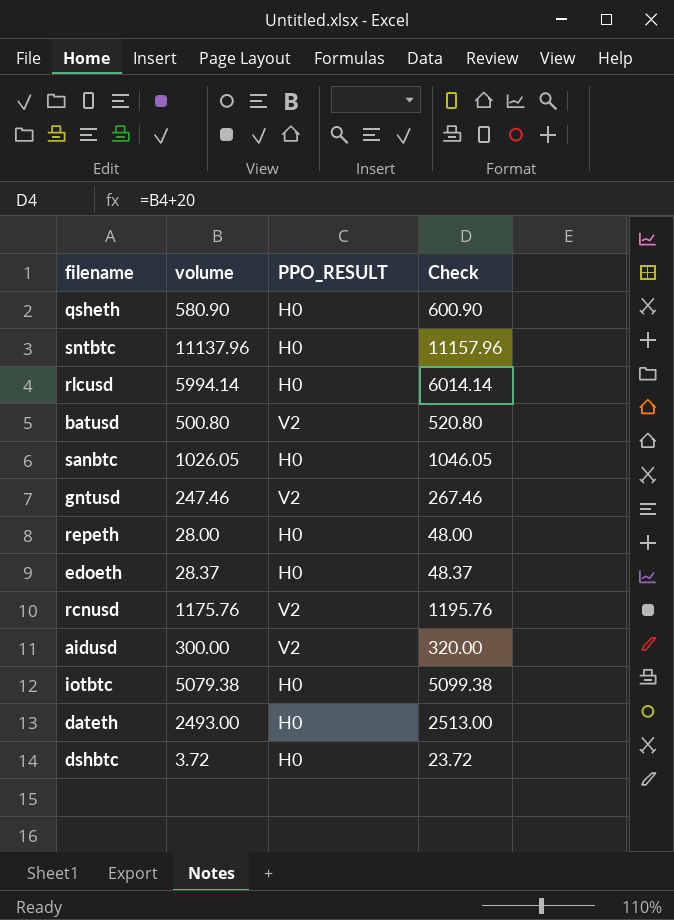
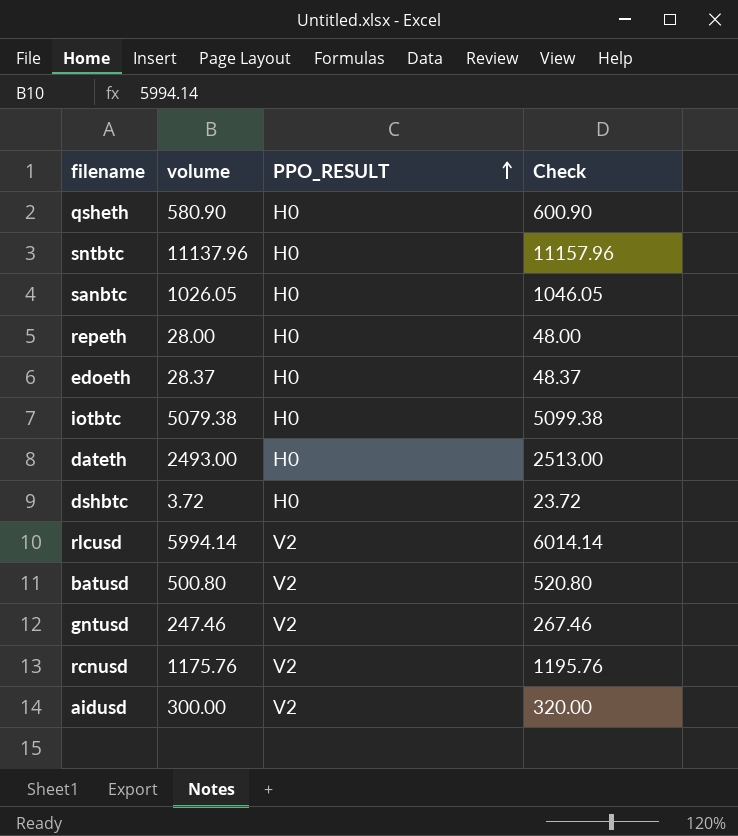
row order: none -> PPO_RESULT ascending
rlcusd | PPO_RESULT: H0 -> V2

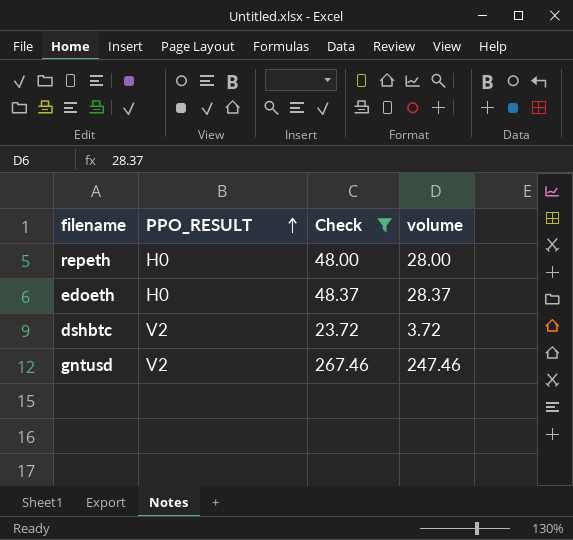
filter: none -> Check <= 267.46
column volume | position: 2 -> 4
dshbtc | PPO_RESULT: H0 -> V2

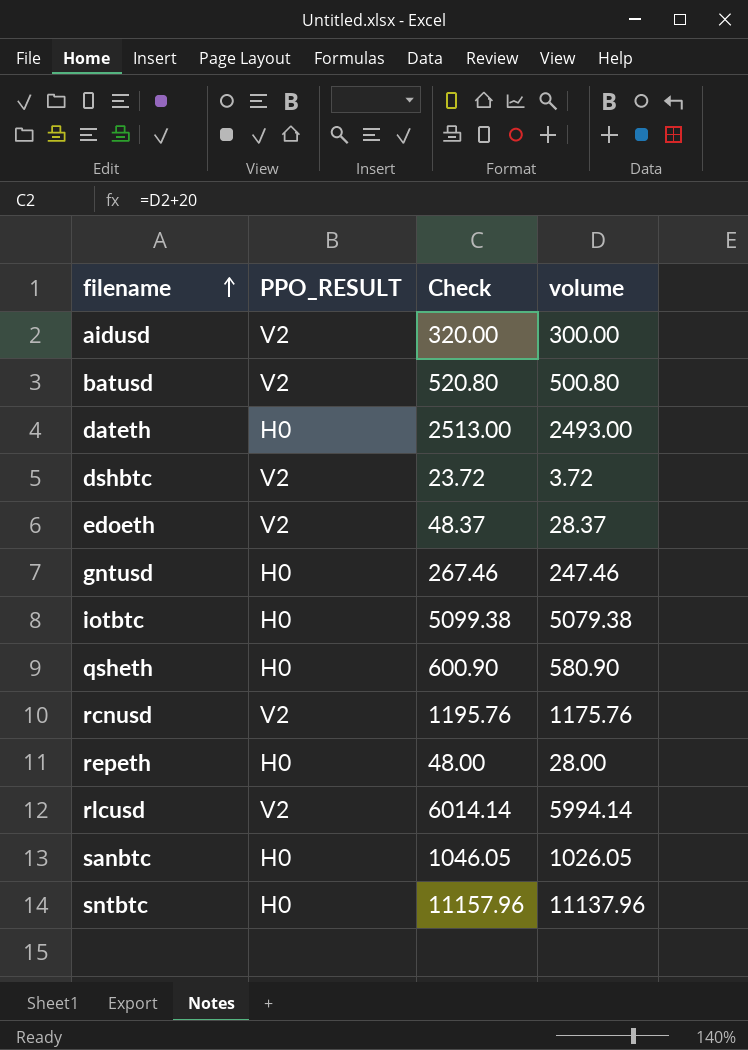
filter: Check <= 267.46 -> none
row order: PPO_RESULT ascending -> filename ascending
edoeth | PPO_RESULT: H0 -> V2
gntusd | PPO_RESULT: V2 -> H0

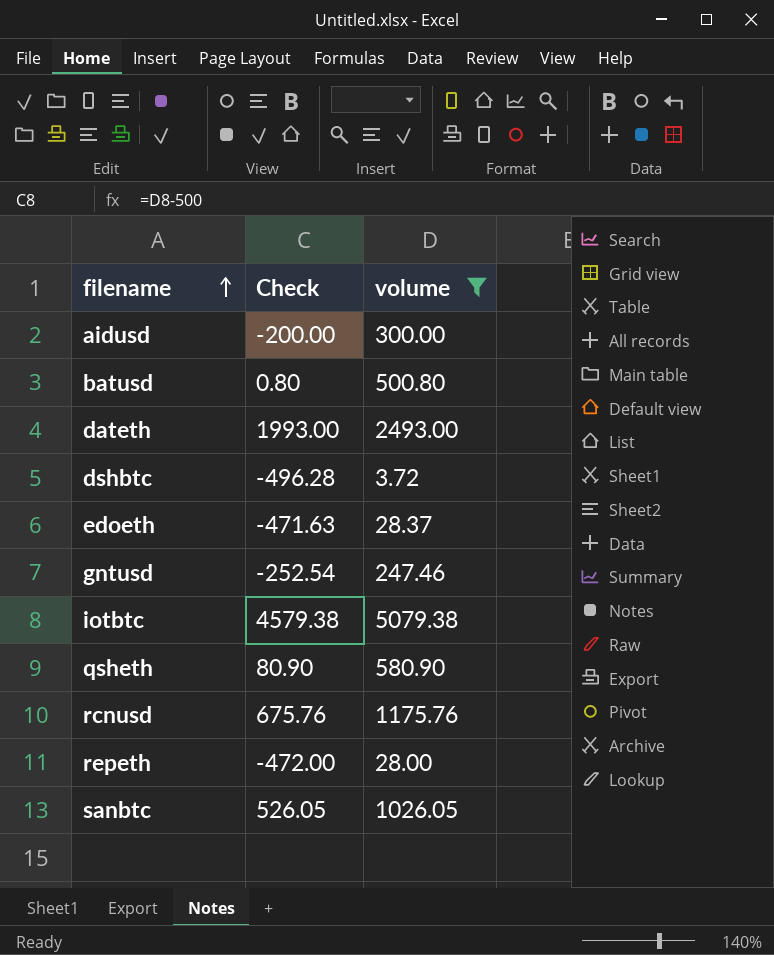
filter: none -> volume <= 5079.38
column PPO_RESULT | position: 2 -> none
column Check | formula: [volume] + 20 -> [volume] - 500

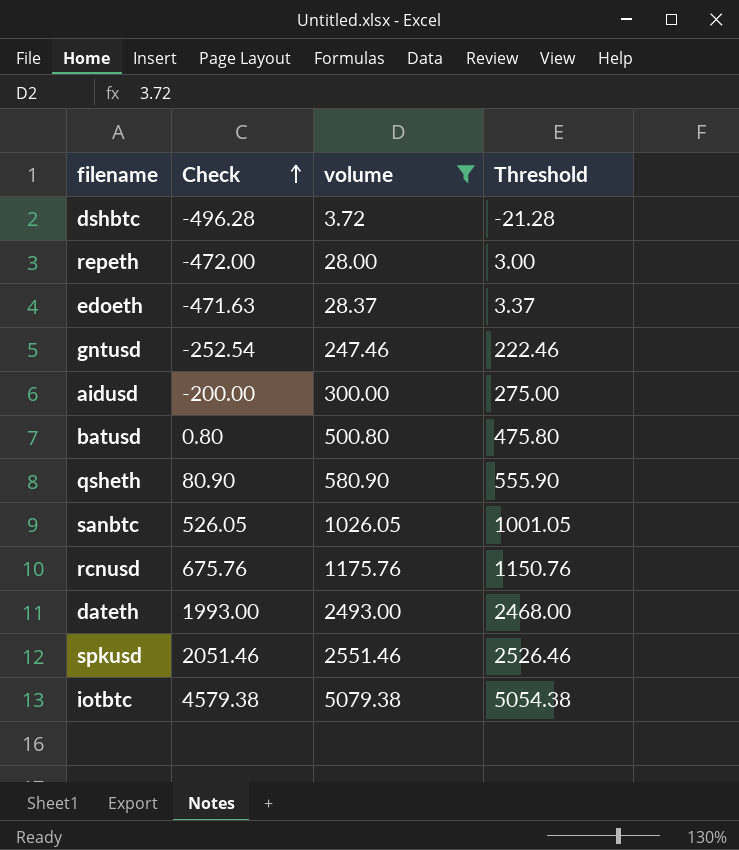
row order: filename ascending -> Check ascending
column Threshold | formula: none -> [volume] - 25
row spkusd: none -> 2051.46 | 2551.46 | 2526.46

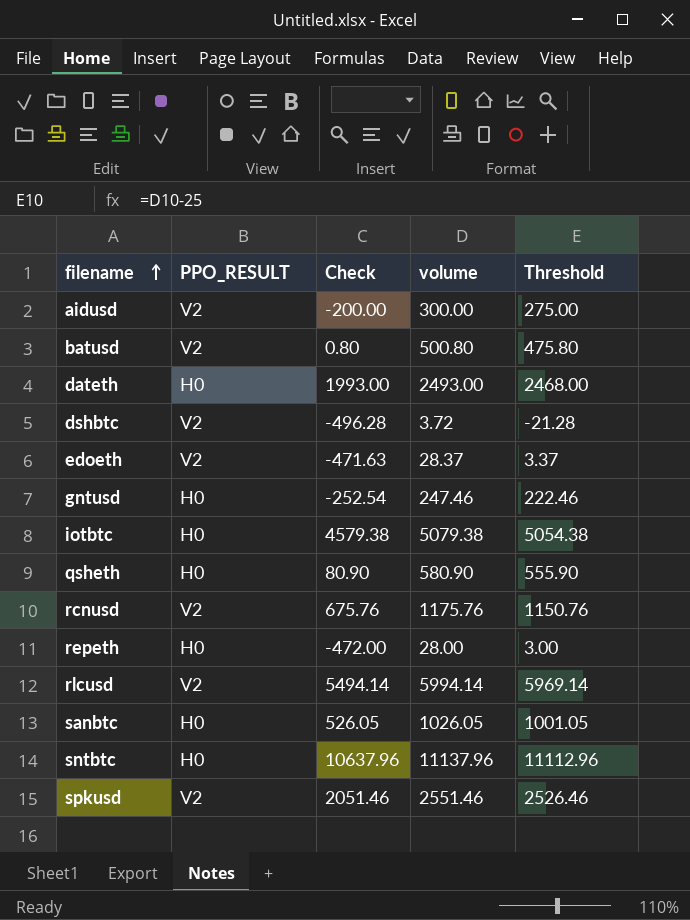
filter: volume <= 5079.38 -> none
row order: Check ascending -> filename ascending
column PPO_RESULT | position: none -> 2

